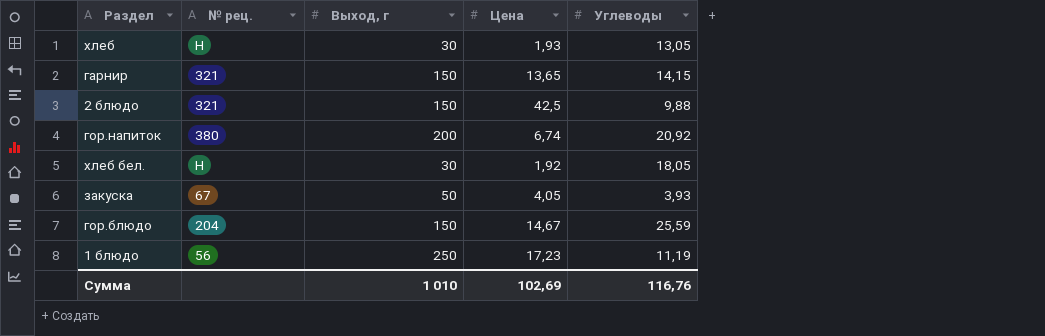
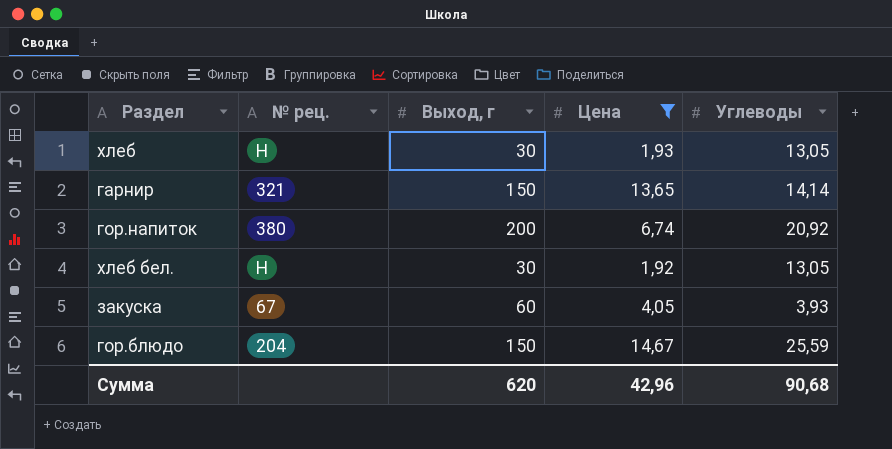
filter: none -> Цена <= 14,67
гарнир | Углеводы: 14,15 -> 14,14
хлеб бел. | Углеводы: 18,05 -> 13,05
закуска | Выход, г: 50 -> 60
Сумма | Выход, г: 1 010 -> 620
Сумма | Цена: 102,69 -> 42,96
Сумма | Углеводы: 116,76 -> 90,68

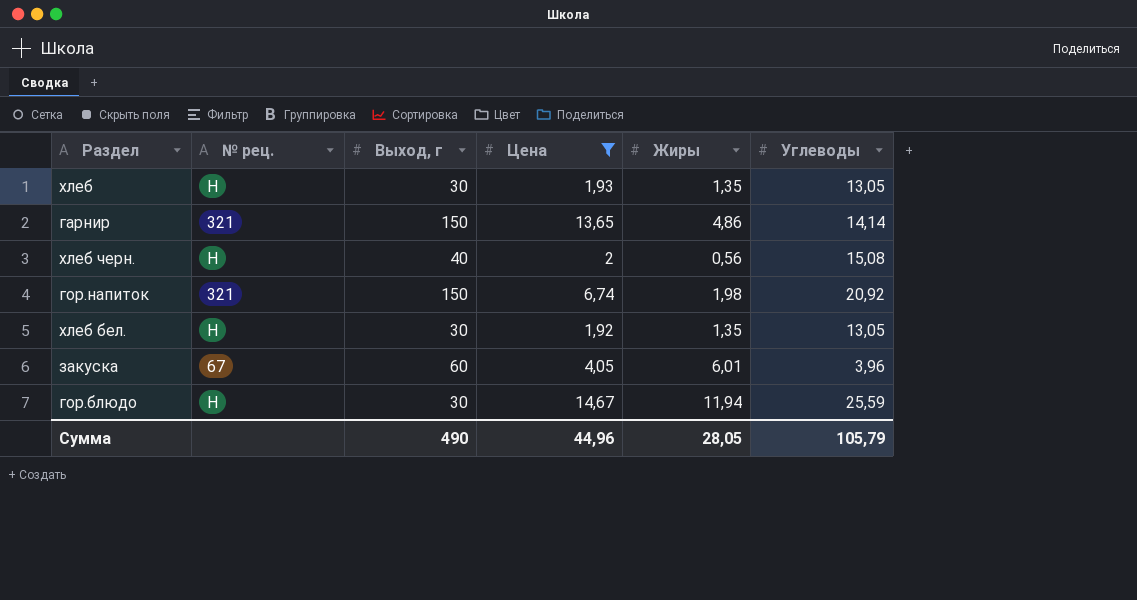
column Жиры | position: none -> 5
row хлеб черн.: none -> Н | 40 | 2 | 0,56 | 15,08
гор.напиток | № рец.: 380 -> 321
гор.напиток | Выход, г: 200 -> 150
закуска | Углеводы: 3,93 -> 3,96
гор.блюдо | № рец.: 204 -> Н
гор.блюдо | Выход, г: 150 -> 30
Сумма | Выход, г: 620 -> 490
Сумма | Цена: 42,96 -> 44,96
Сумма | Углеводы: 90,68 -> 105,79

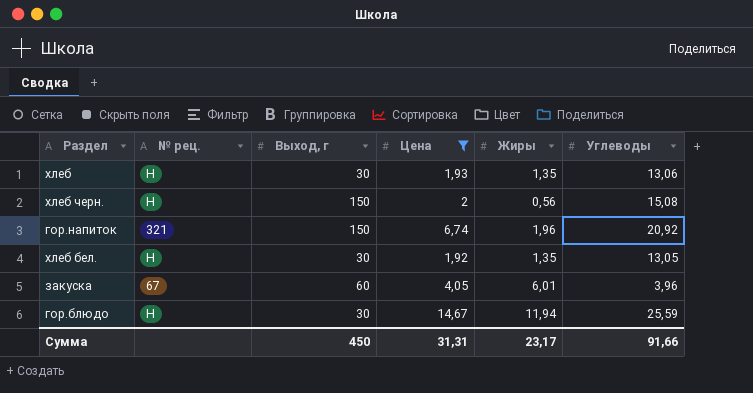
row гарнир: 321 | 150 | 13,65 | 4,86 | 14,14 -> none
хлеб | Углеводы: 13,05 -> 13,06
хлеб черн. | Выход, г: 40 -> 150
гор.напиток | Жиры: 1,98 -> 1,96
Сумма | Выход, г: 490 -> 450
Сумма | Цена: 44,96 -> 31,31
Сумма | Жиры: 28,05 -> 23,17
Сумма | Углеводы: 105,79 -> 91,66

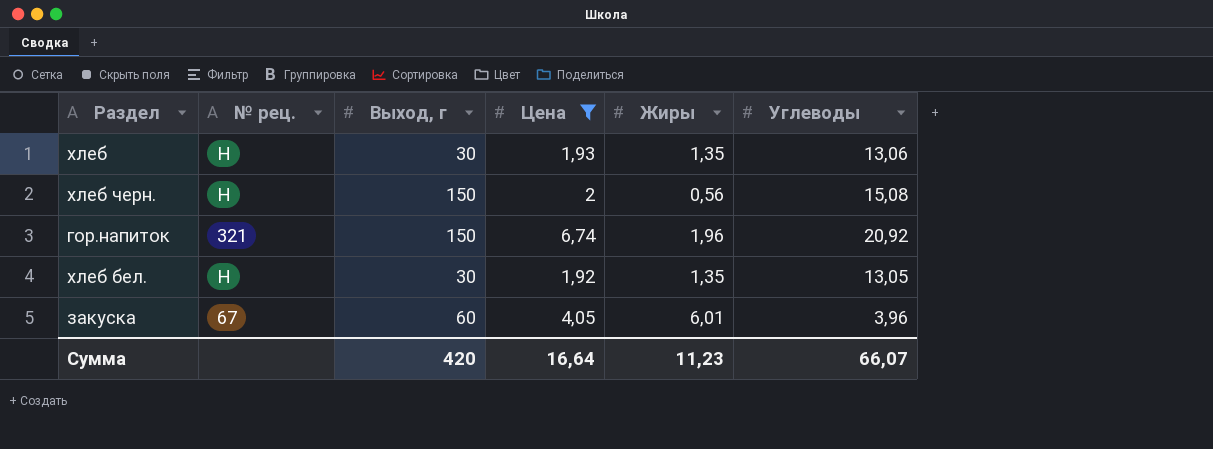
row гор.блюдо: Н | 30 | 14,67 | 11,94 | 25,59 -> none
Сумма | Выход, г: 450 -> 420
Сумма | Цена: 31,31 -> 16,64
Сумма | Жиры: 23,17 -> 11,23
Сумма | Углеводы: 91,66 -> 66,07

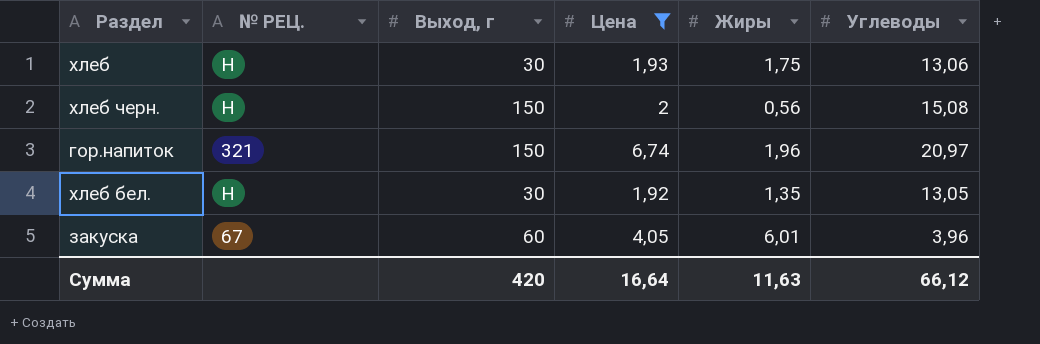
column name: № рец. -> № РЕЦ.
хлеб | Жиры: 1,35 -> 1,75
гор.напиток | Углеводы: 20,92 -> 20,97
Сумма | Жиры: 11,23 -> 11,63
Сумма | Углеводы: 66,07 -> 66,12

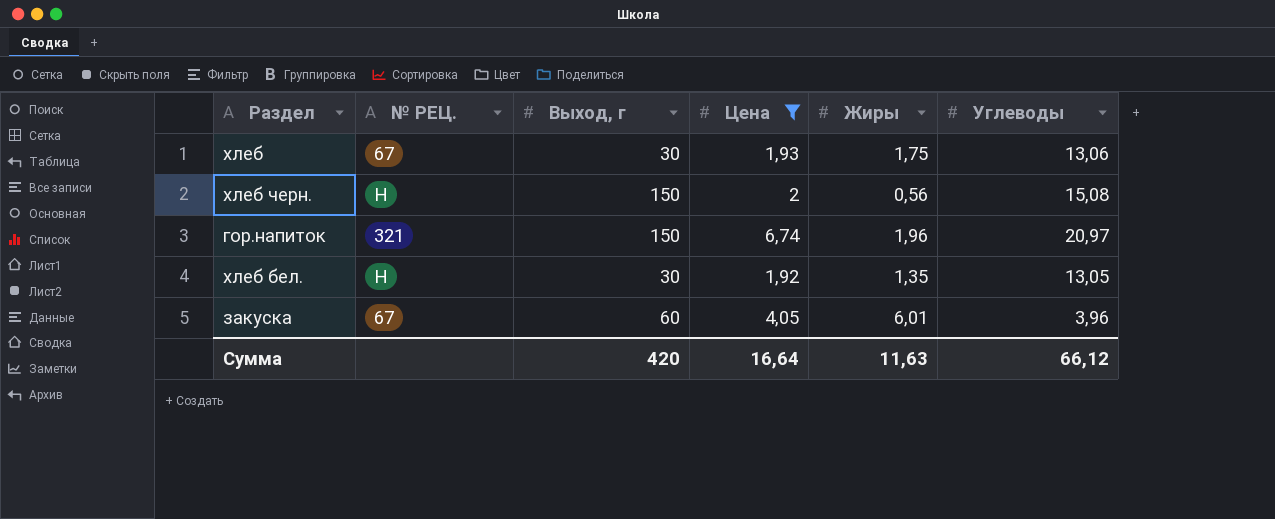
хлеб | № РЕЦ.: Н -> 67

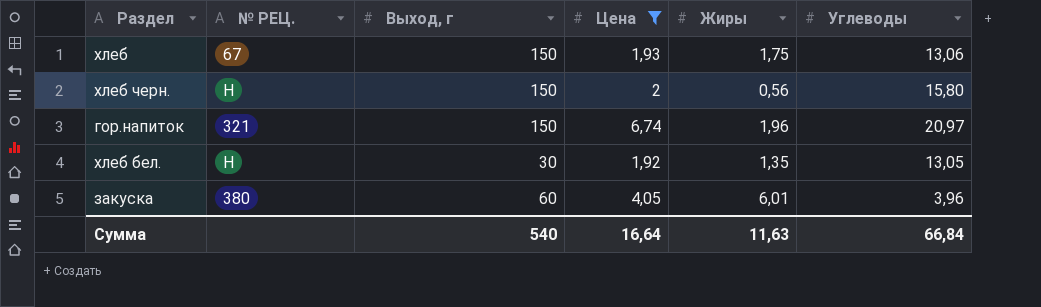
хлеб | Выход, г: 30 -> 150
хлеб черн. | Углеводы: 15,08 -> 15,80
закуска | № РЕЦ.: 67 -> 380
Сумма | Выход, г: 420 -> 540
Сумма | Углеводы: 66,12 -> 66,84

